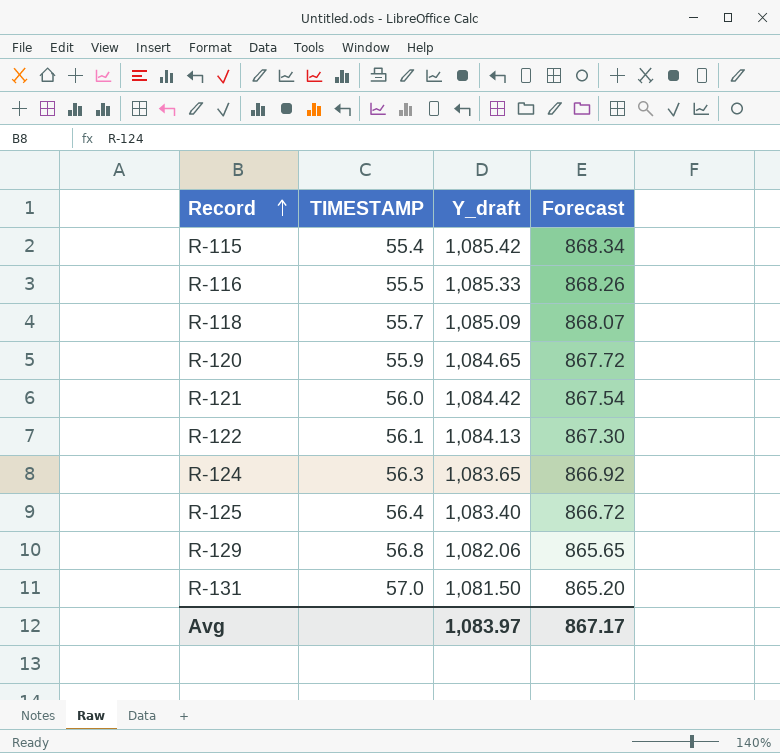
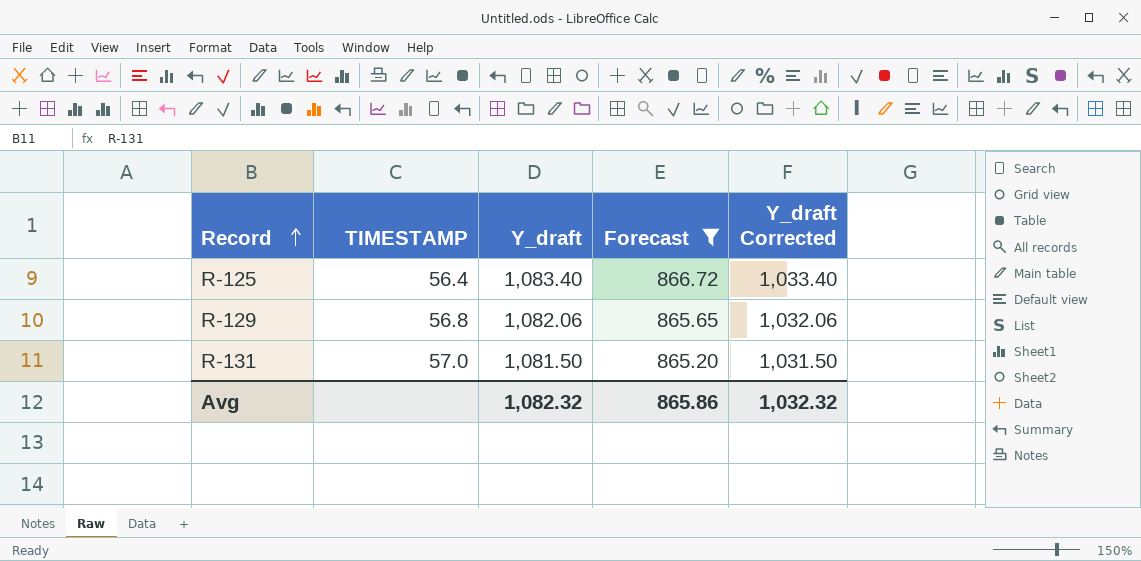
filter: none -> Forecast <= 866.72
column Y_draft Corrected | formula: none -> [Y_draft] - 50
Avg | Y_draft: 1,083.97 -> 1,082.32
Avg | Forecast: 867.17 -> 865.86

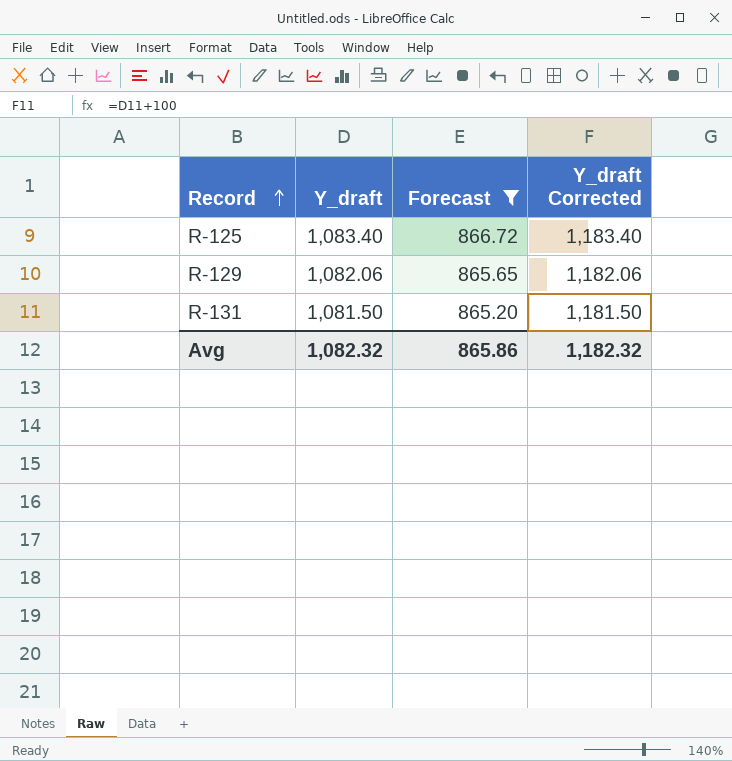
column TIMESTAMP | position: 2 -> none
column Y_draft Corrected | formula: [Y_draft] - 50 -> [Y_draft] + 100
Avg | Y_draft Corrected: 1,032.32 -> 1,182.32

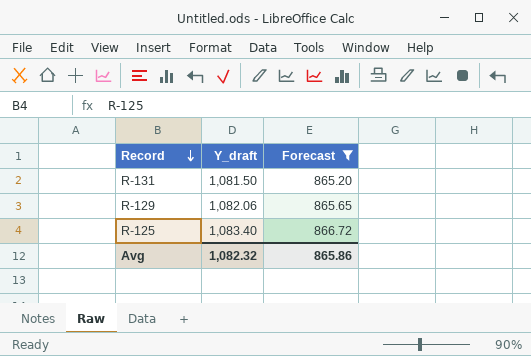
row order: Record ascending -> Record descending
column Y_draft Corrected | formula: [Y_draft] + 100 -> none

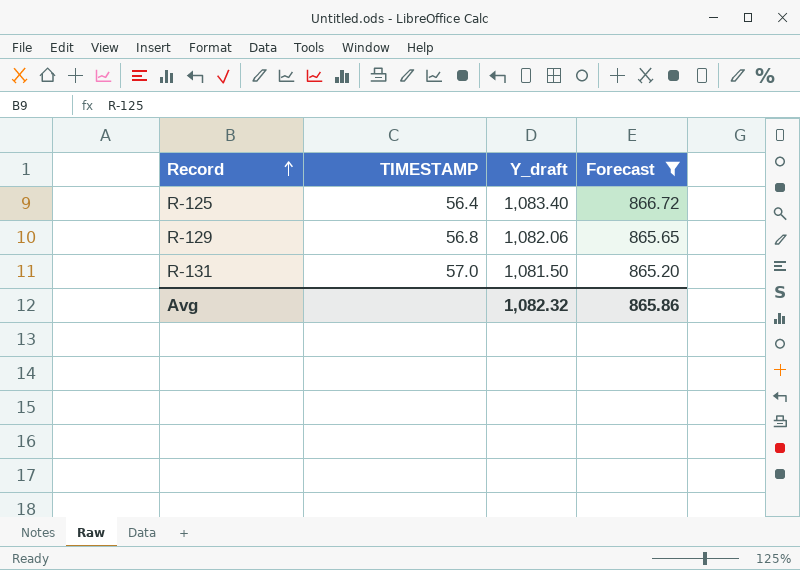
row order: Record descending -> Record ascending
column TIMESTAMP | position: none -> 2

